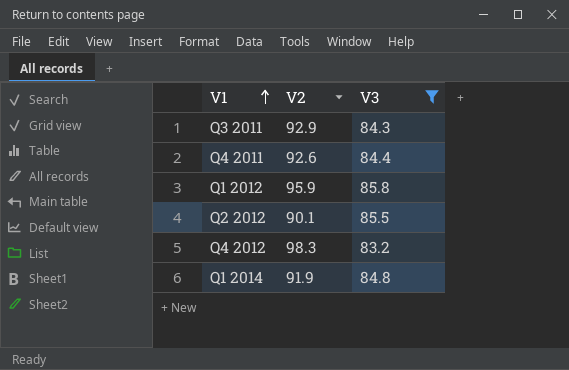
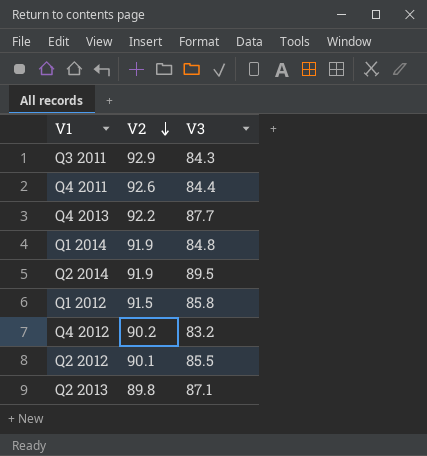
filter: V3 <= 85.8 -> none
row order: V1 ascending -> V2 descending
Q1 2012 | V2: 95.9 -> 91.5
Q4 2012 | V2: 98.3 -> 90.2

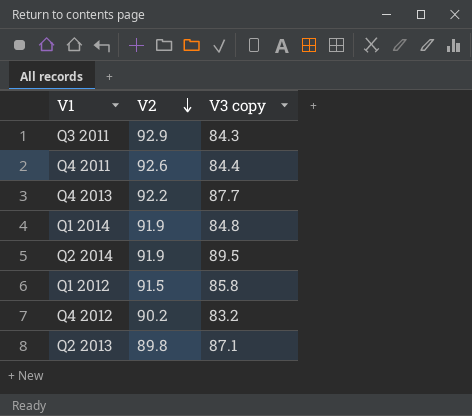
column name: V3 -> V3 copy
row Q2 2012: 90.1 | 85.5 -> none

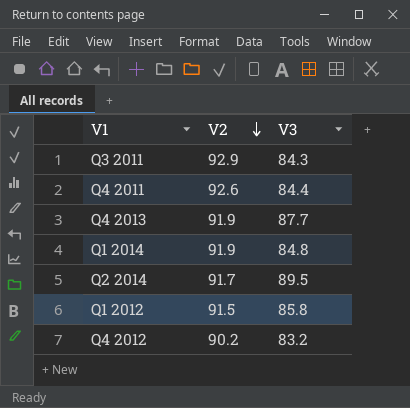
column name: V3 copy -> V3
row Q2 2013: 89.8 | 87.1 -> none
Q4 2013 | V2: 92.2 -> 91.9
Q2 2014 | V2: 91.9 -> 91.7

